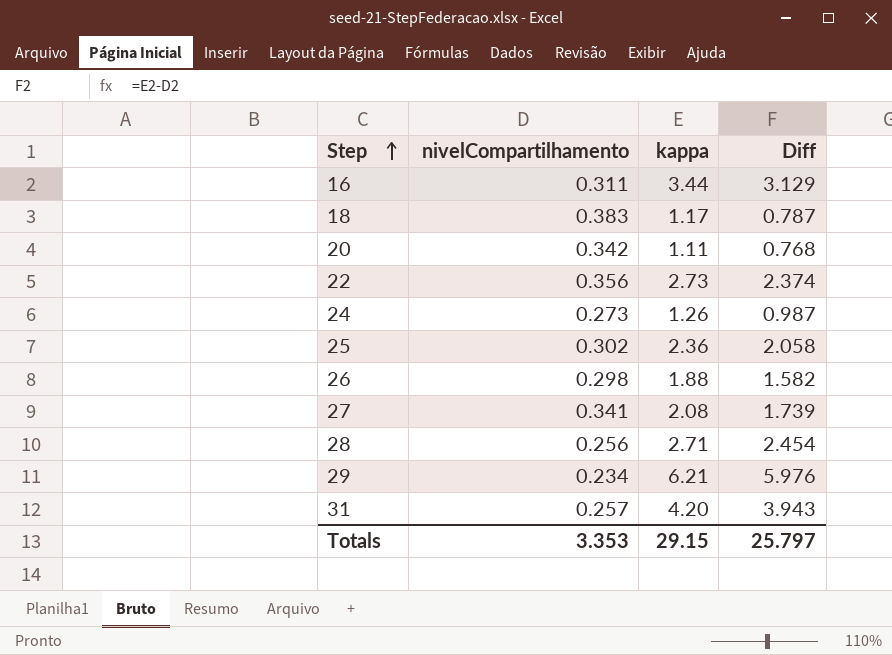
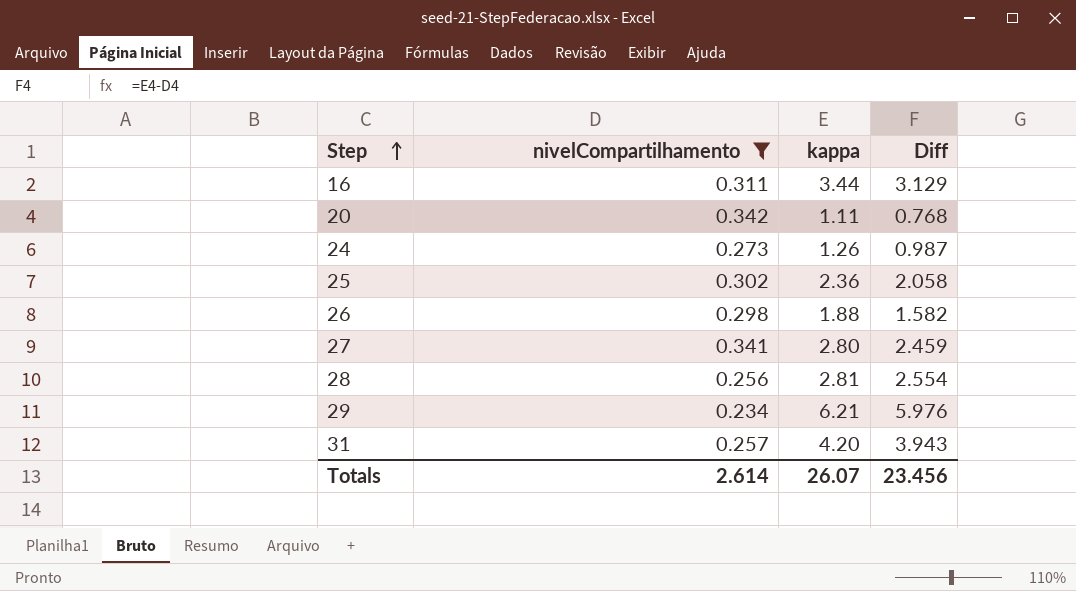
filter: none -> nivelCompartilhamento <= 0.342
27 | kappa: 2.08 -> 2.80
27 | Diff: 1.739 -> 2.459
28 | kappa: 2.71 -> 2.81
28 | Diff: 2.454 -> 2.554
Totals | nivelCompartilhamento: 3.353 -> 2.614
Totals | kappa: 29.15 -> 26.07
Totals | Diff: 25.797 -> 23.456

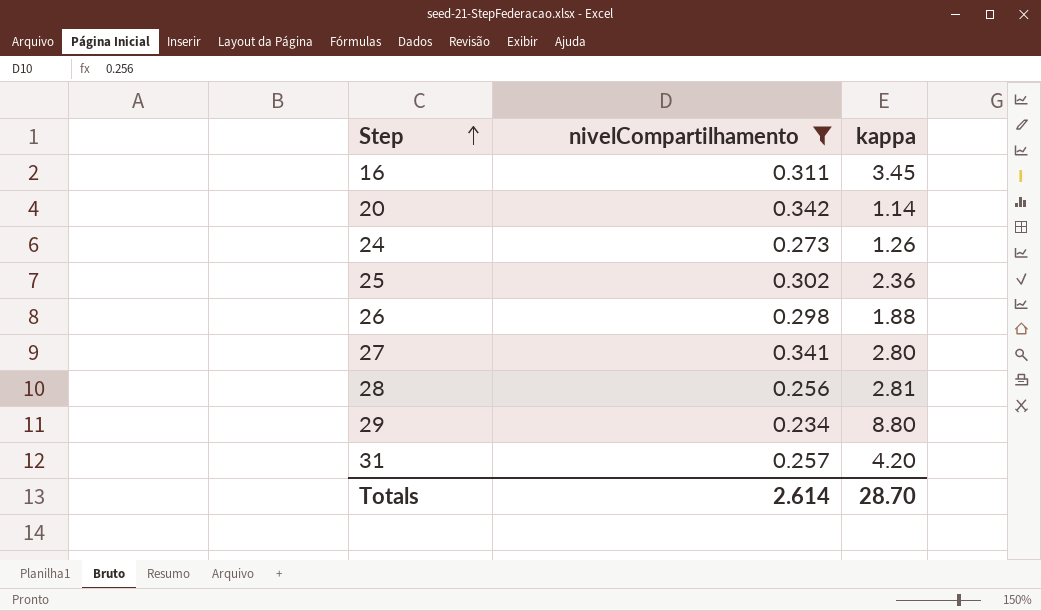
column Diff | formula: [kappa] - [nivelCompartilhamento] -> none
16 | kappa: 3.44 -> 3.45
20 | kappa: 1.11 -> 1.14
29 | kappa: 6.21 -> 8.80
Totals | kappa: 26.07 -> 28.70

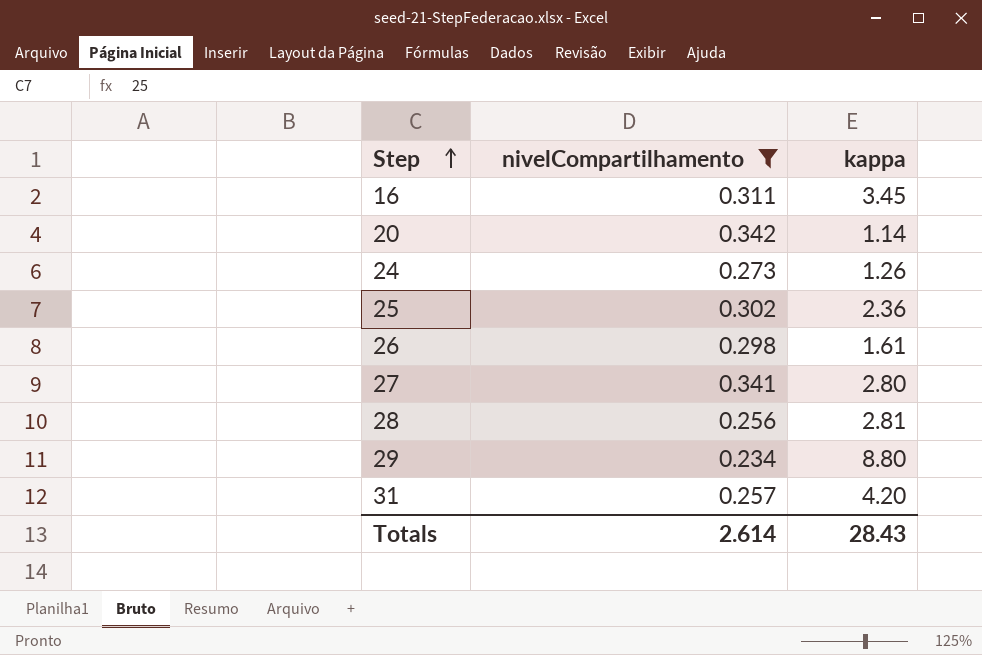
26 | kappa: 1.88 -> 1.61
Totals | kappa: 28.70 -> 28.43

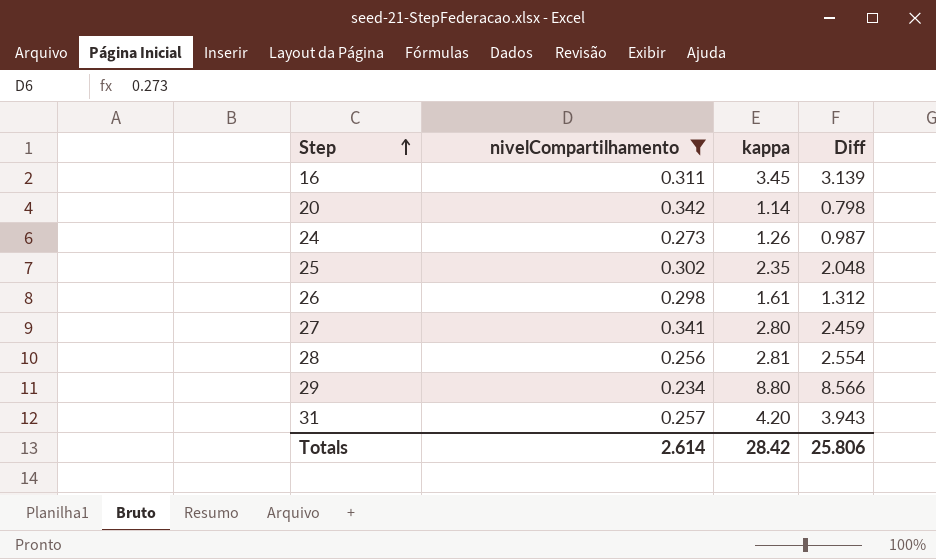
column Diff | formula: none -> [kappa] - [nivelCompartilhamento]
25 | kappa: 2.36 -> 2.35
Totals | kappa: 28.43 -> 28.42

